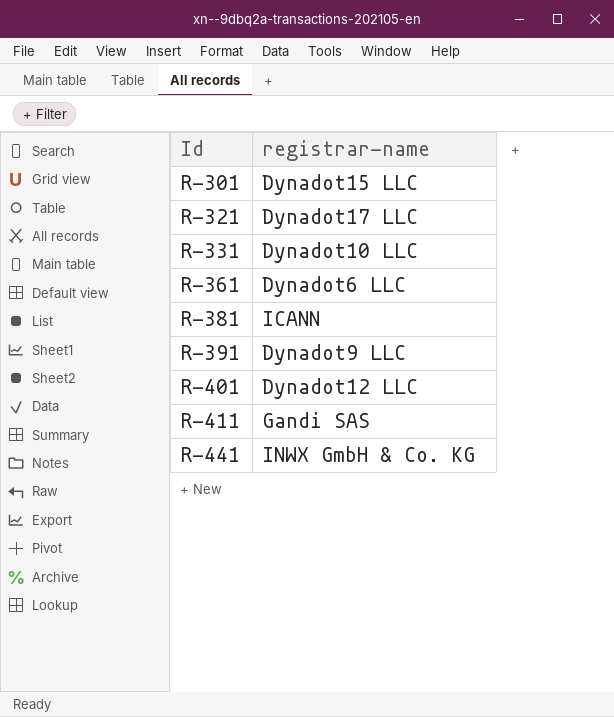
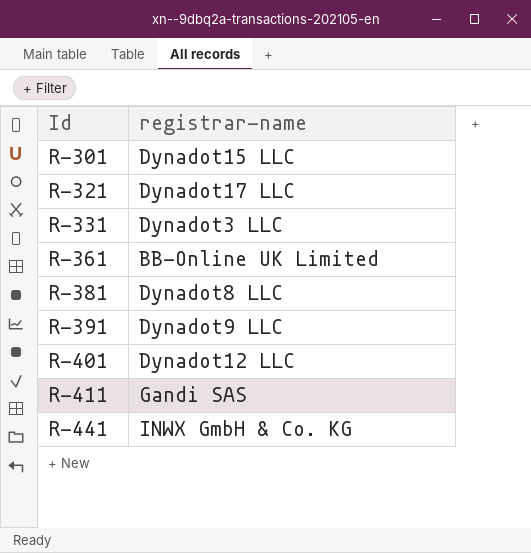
R-331 | registrar-name: Dynadot10 LLC -> Dynadot3 LLC
R-361 | registrar-name: Dynadot6 LLC -> BB-Online UK Limited
R-381 | registrar-name: ICANN -> Dynadot8 LLC

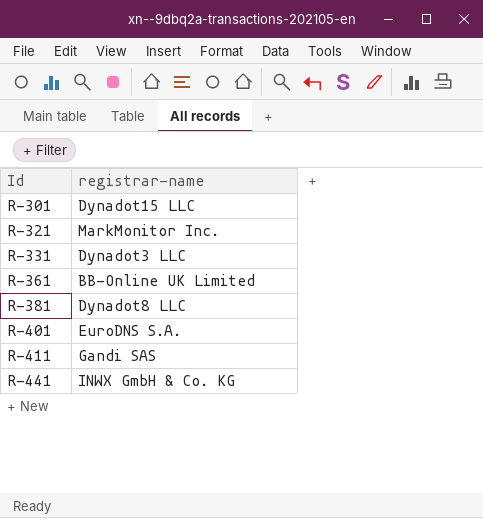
row R-391: Dynadot9 LLC -> none
R-321 | registrar-name: Dynadot17 LLC -> MarkMonitor Inc.
R-401 | registrar-name: Dynadot12 LLC -> EuroDNS S.A.

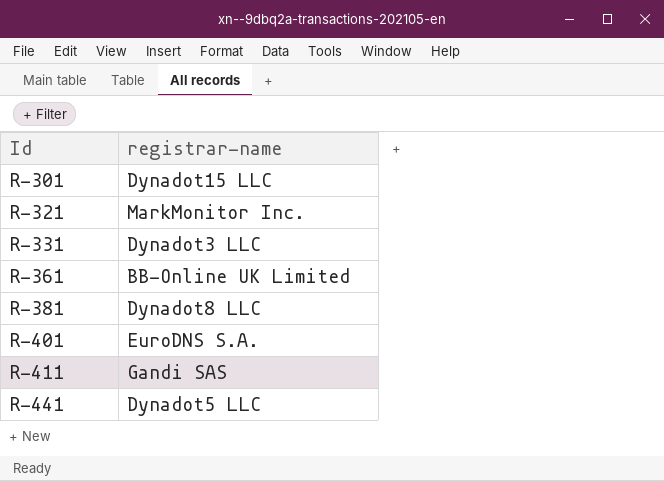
R-441 | registrar-name: INWX GmbH & Co. KG -> Dynadot5 LLC

